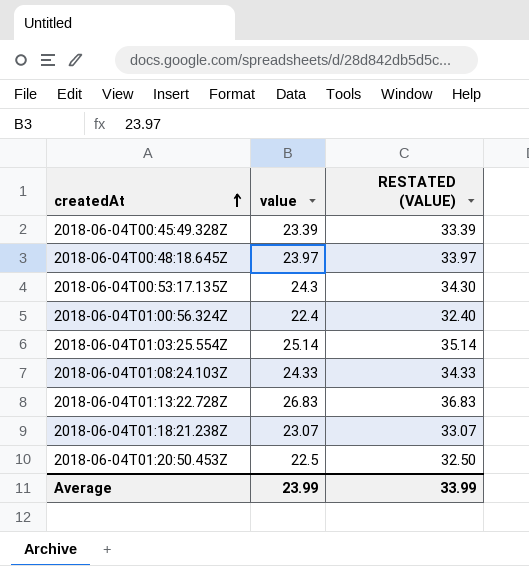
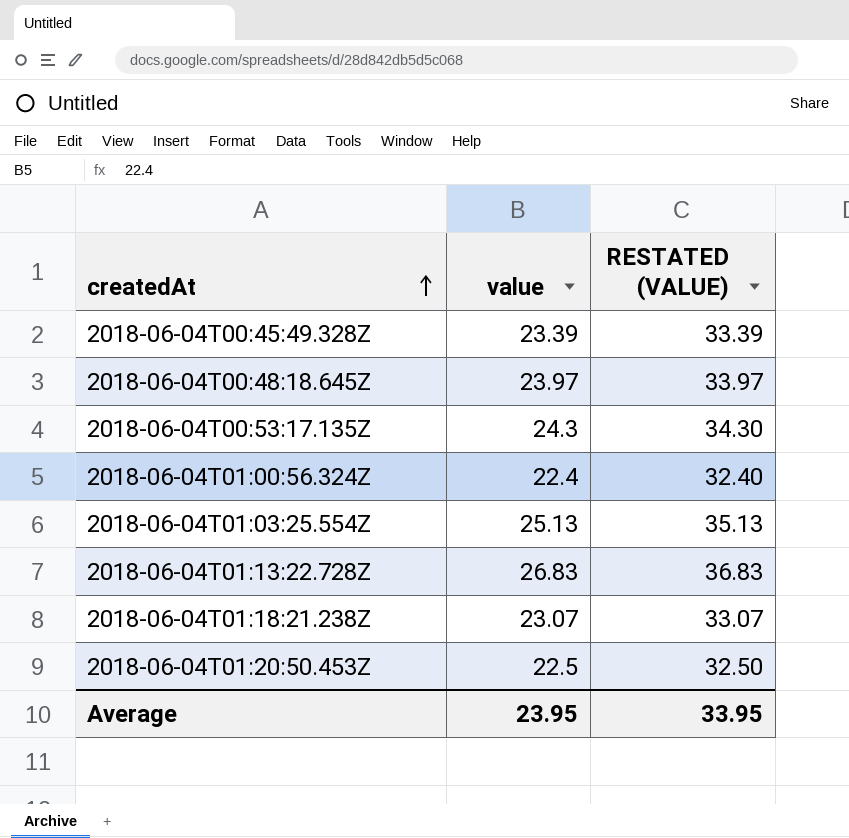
row 2018-06-04T01:08:24.103Z: 24.33 | 34.33 -> none
2018-06-04T01:03:25.554Z | value: 25.14 -> 25.13
2018-06-04T01:03:25.554Z | RESTATED (VALUE): 35.14 -> 35.13
Average | value: 23.99 -> 23.95
Average | RESTATED (VALUE): 33.99 -> 33.95

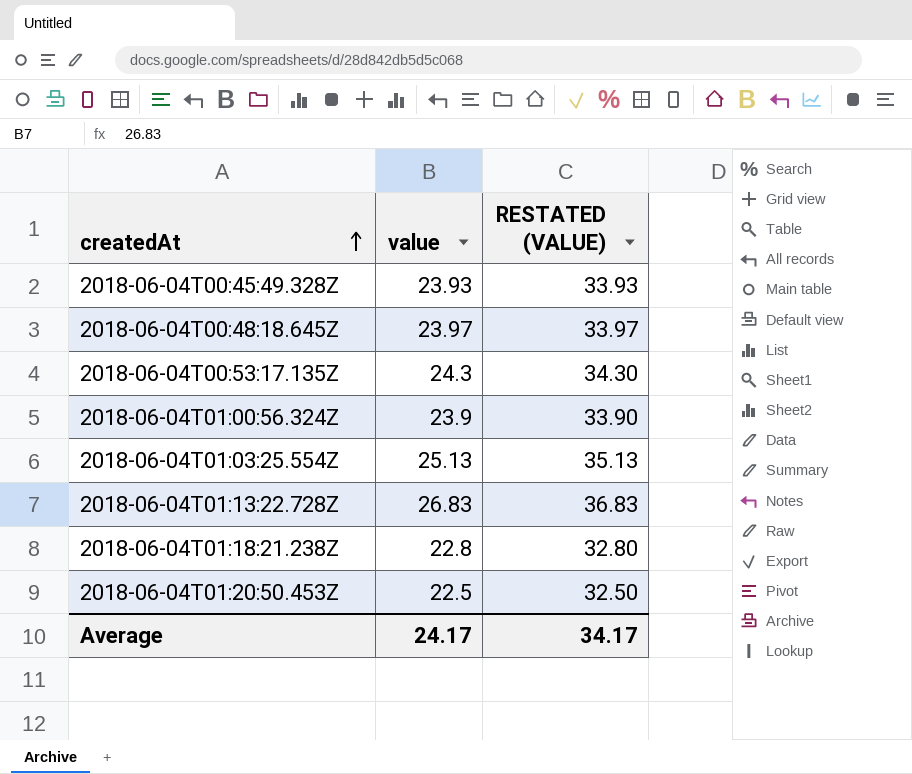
2018-06-04T00:45:49.328Z | value: 23.39 -> 23.93
2018-06-04T00:45:49.328Z | RESTATED (VALUE): 33.39 -> 33.93
2018-06-04T01:00:56.324Z | value: 22.4 -> 23.9
2018-06-04T01:00:56.324Z | RESTATED (VALUE): 32.40 -> 33.90
2018-06-04T01:18:21.238Z | value: 23.07 -> 22.8
2018-06-04T01:18:21.238Z | RESTATED (VALUE): 33.07 -> 32.80
Average | value: 23.95 -> 24.17
Average | RESTATED (VALUE): 33.95 -> 34.17

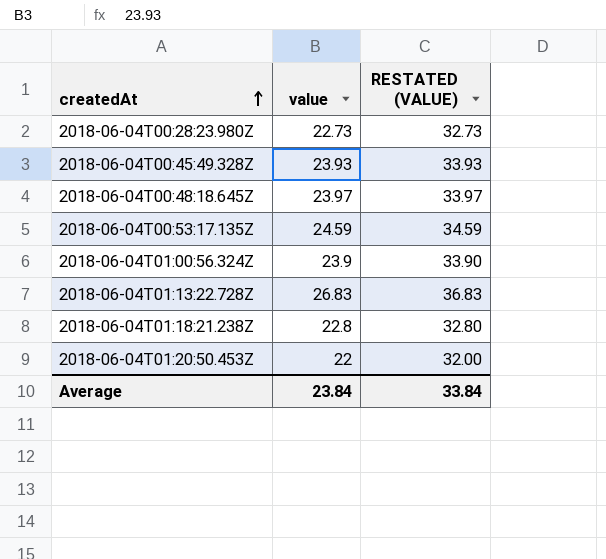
row 2018-06-04T01:03:25.554Z: 25.13 | 35.13 -> none
row 2018-06-04T00:28:23.980Z: none -> 22.73 | 32.73
2018-06-04T00:53:17.135Z | value: 24.3 -> 24.59
2018-06-04T00:53:17.135Z | RESTATED (VALUE): 34.30 -> 34.59
2018-06-04T01:20:50.453Z | value: 22.5 -> 22
2018-06-04T01:20:50.453Z | RESTATED (VALUE): 32.50 -> 32.00
Average | value: 24.17 -> 23.84
Average | RESTATED (VALUE): 34.17 -> 33.84

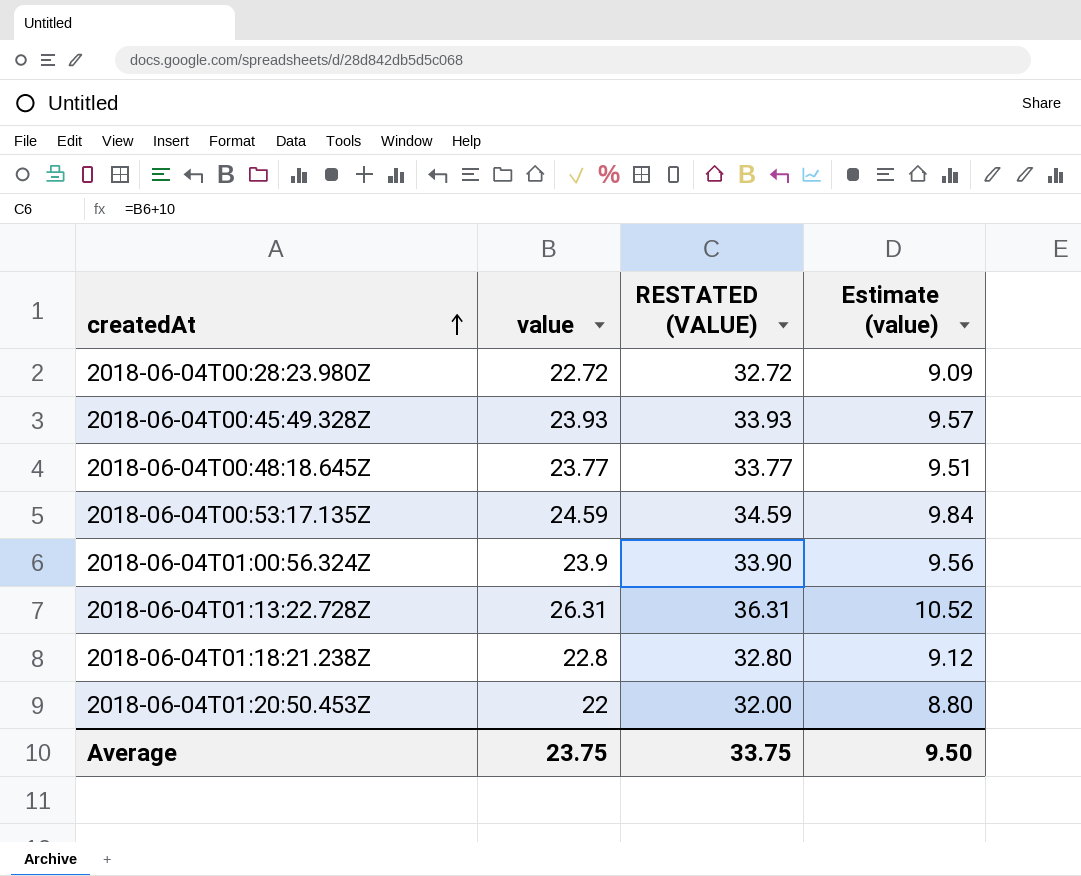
column Estimate (value) | formula: none -> [value] * 0.4
2018-06-04T00:28:23.980Z | value: 22.73 -> 22.72
2018-06-04T00:28:23.980Z | RESTATED (VALUE): 32.73 -> 32.72
2018-06-04T00:48:18.645Z | value: 23.97 -> 23.77
2018-06-04T00:48:18.645Z | RESTATED (VALUE): 33.97 -> 33.77
2018-06-04T01:13:22.728Z | value: 26.83 -> 26.31
2018-06-04T01:13:22.728Z | RESTATED (VALUE): 36.83 -> 36.31
Average | value: 23.84 -> 23.75
Average | RESTATED (VALUE): 33.84 -> 33.75

